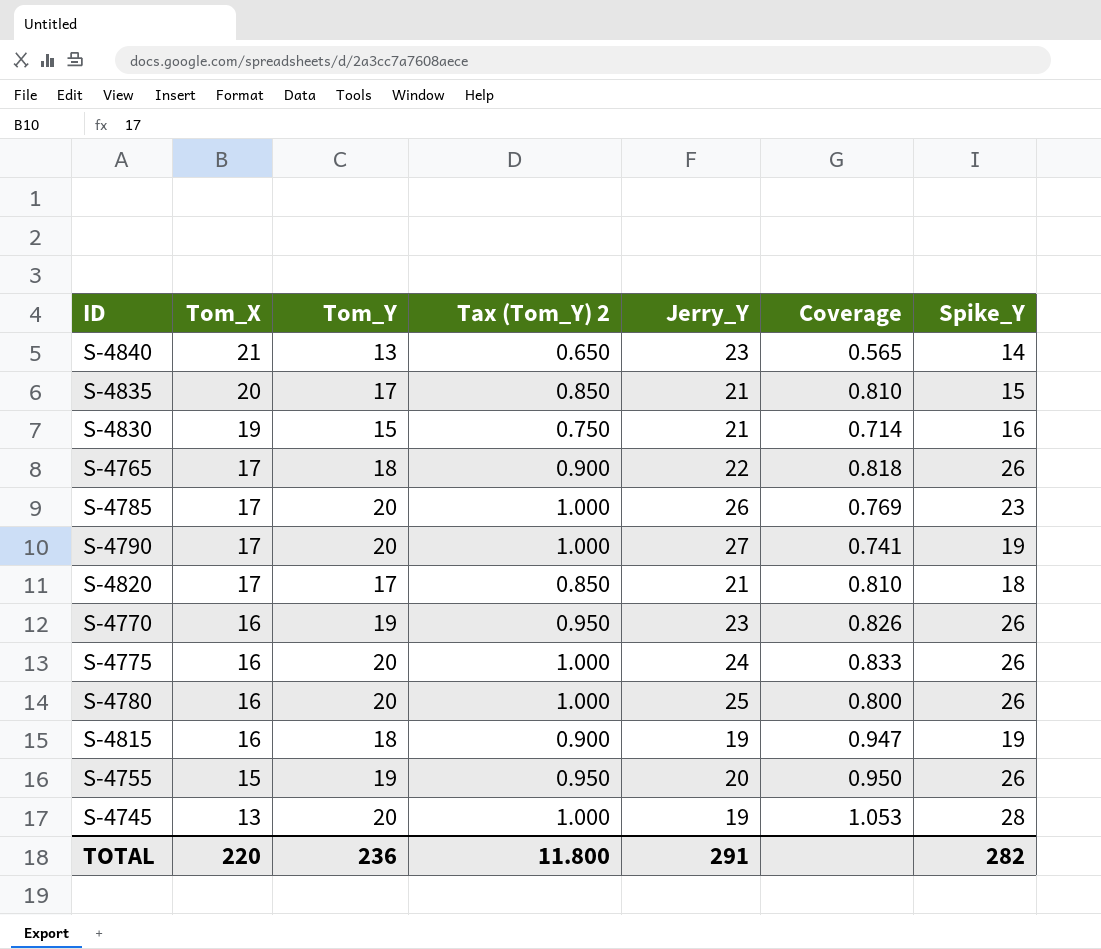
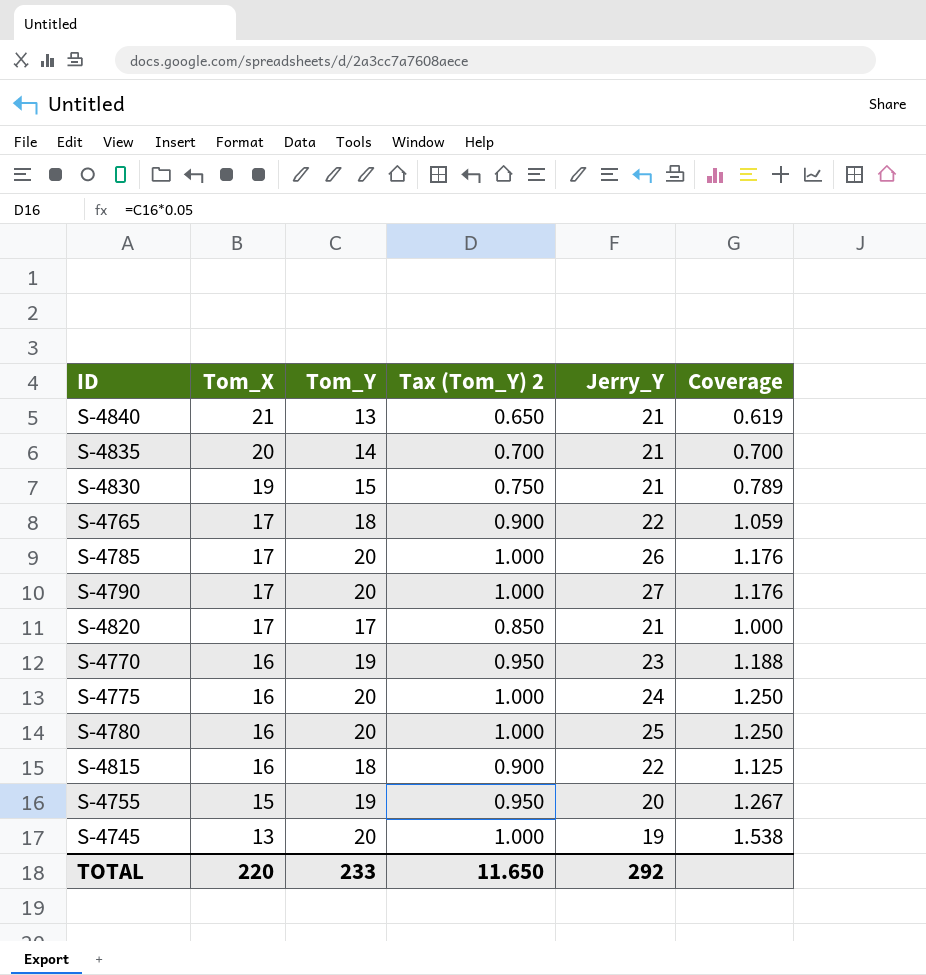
column Spike_Y | position: 7 -> none
column Coverage | formula: [Tom_Y] / [Jerry_Y] -> [Tom_Y] / [Tom_X]
S-4840 | Jerry_Y: 23 -> 21
S-4835 | Tom_Y: 17 -> 14
S-4835 | Tax (Tom_Y) 2: 0.850 -> 0.700
S-4815 | Jerry_Y: 19 -> 22
TOTAL | Tom_Y: 236 -> 233
TOTAL | Tax (Tom_Y) 2: 11.800 -> 11.650
TOTAL | Jerry_Y: 291 -> 292

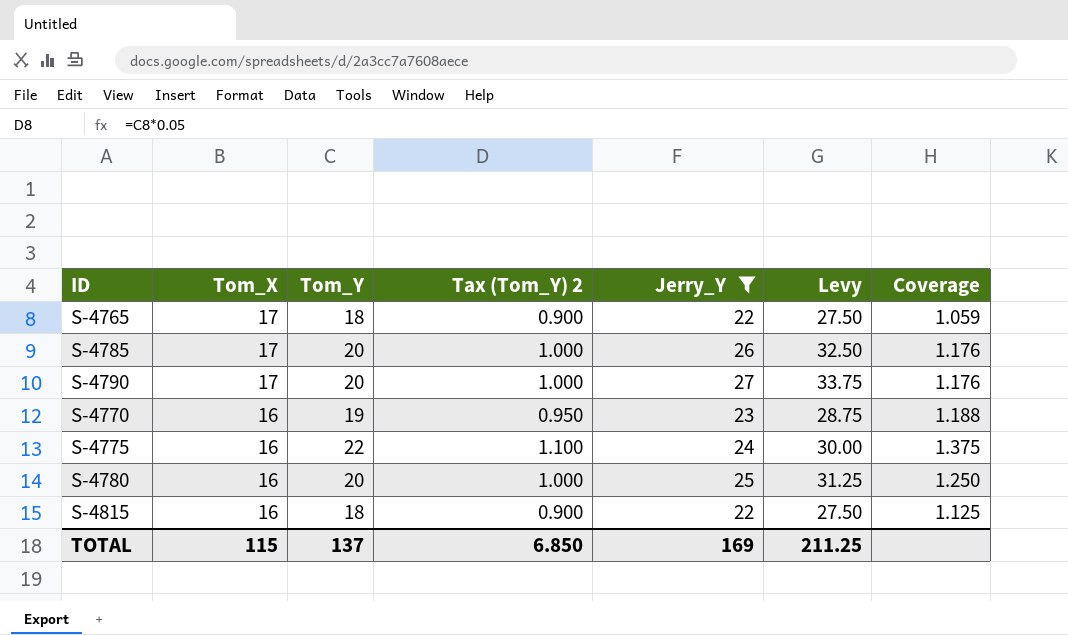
filter: none -> Jerry_Y >= 22
column Levy | formula: none -> [Jerry_Y] * 1.25
S-4775 | Tom_Y: 20 -> 22
S-4775 | Tax (Tom_Y) 2: 1.000 -> 1.100
S-4775 | Coverage: 1.250 -> 1.375
TOTAL | Tom_X: 220 -> 115
TOTAL | Tom_Y: 233 -> 137
TOTAL | Tax (Tom_Y) 2: 11.650 -> 6.850
TOTAL | Jerry_Y: 292 -> 169

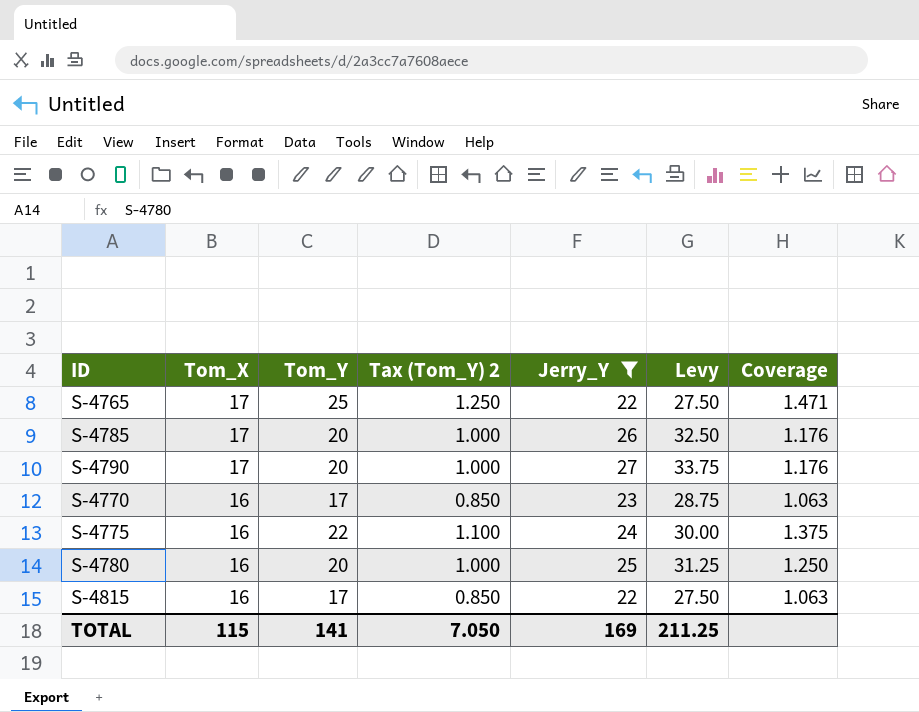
S-4765 | Tom_Y: 18 -> 25
S-4765 | Tax (Tom_Y) 2: 0.900 -> 1.250
S-4765 | Coverage: 1.059 -> 1.471
S-4770 | Tom_Y: 19 -> 17
S-4770 | Tax (Tom_Y) 2: 0.950 -> 0.850
S-4770 | Coverage: 1.188 -> 1.063
S-4815 | Tom_Y: 18 -> 17
S-4815 | Tax (Tom_Y) 2: 0.900 -> 0.850
S-4815 | Coverage: 1.125 -> 1.063
TOTAL | Tom_Y: 137 -> 141
TOTAL | Tax (Tom_Y) 2: 6.850 -> 7.050

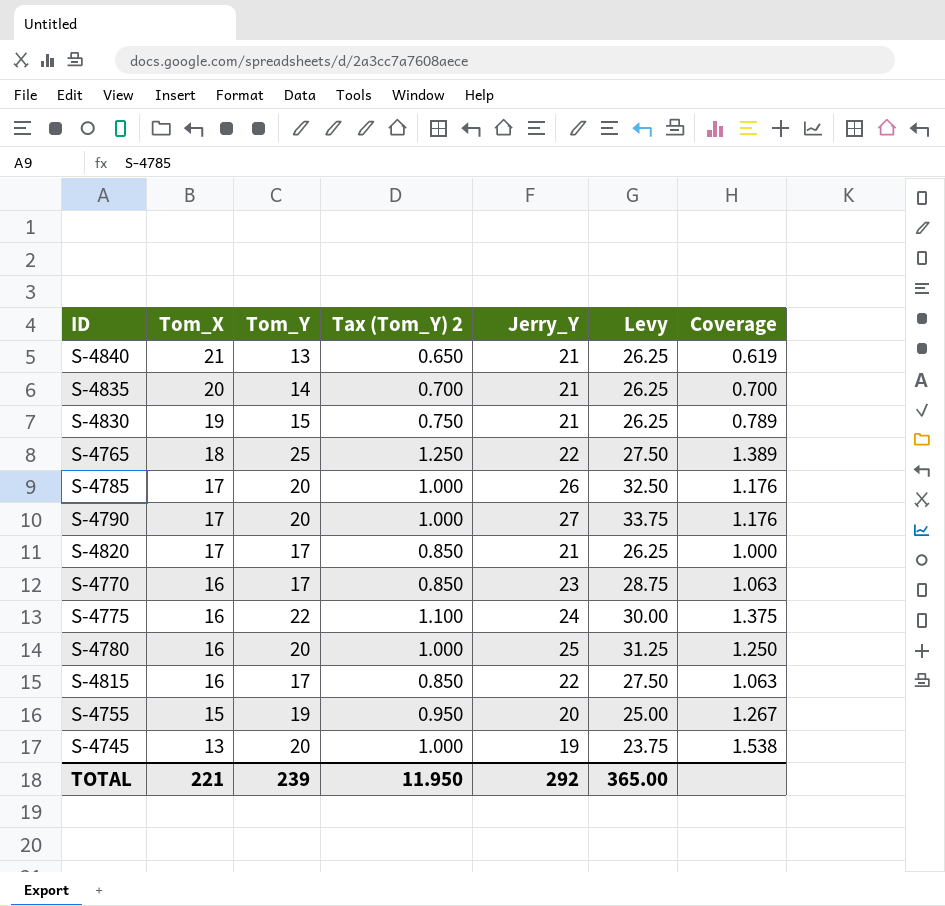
filter: Jerry_Y >= 22 -> none
S-4765 | Tom_X: 17 -> 18
S-4765 | Coverage: 1.471 -> 1.389
TOTAL | Tom_X: 115 -> 221
TOTAL | Tom_Y: 141 -> 239
TOTAL | Tax (Tom_Y) 2: 7.050 -> 11.950
TOTAL | Jerry_Y: 169 -> 292
TOTAL | Levy: 211.25 -> 365.00

